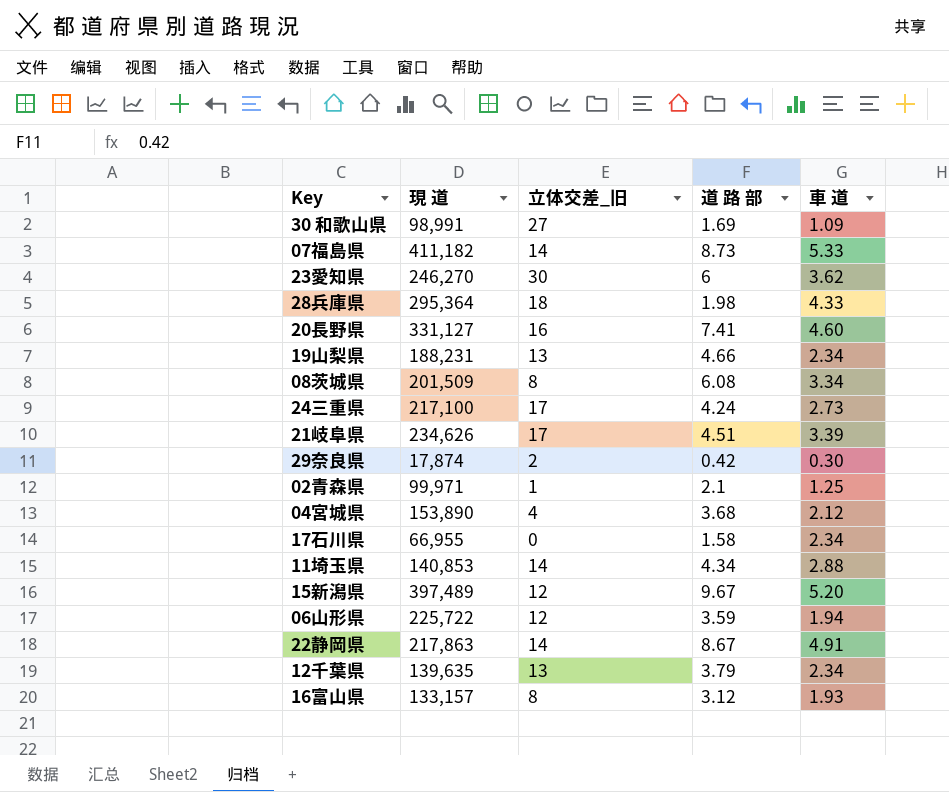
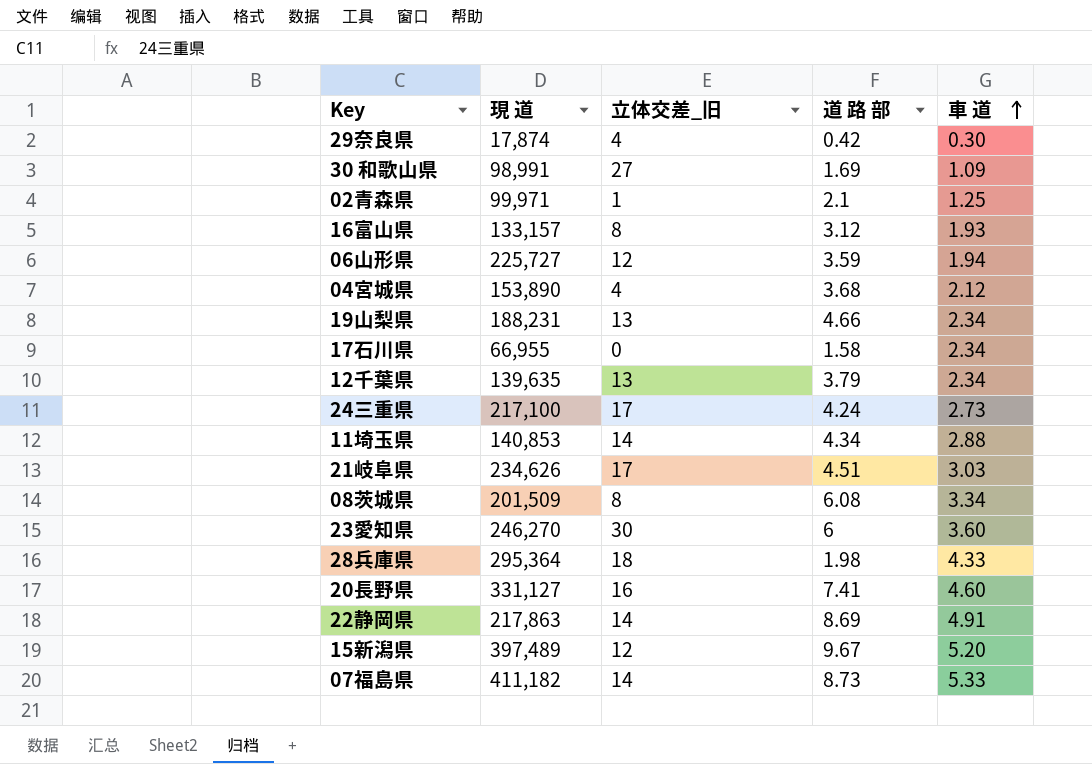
row order: none -> 車 道 ascending
29奈良県 | 立体交差_旧: 2 -> 4
06山形県 | 現 道: 225,722 -> 225,727
21岐阜県 | 車 道: 3.39 -> 3.03
23愛知県 | 車 道: 3.62 -> 3.60
22静岡県 | 道 路 部: 8.67 -> 8.69

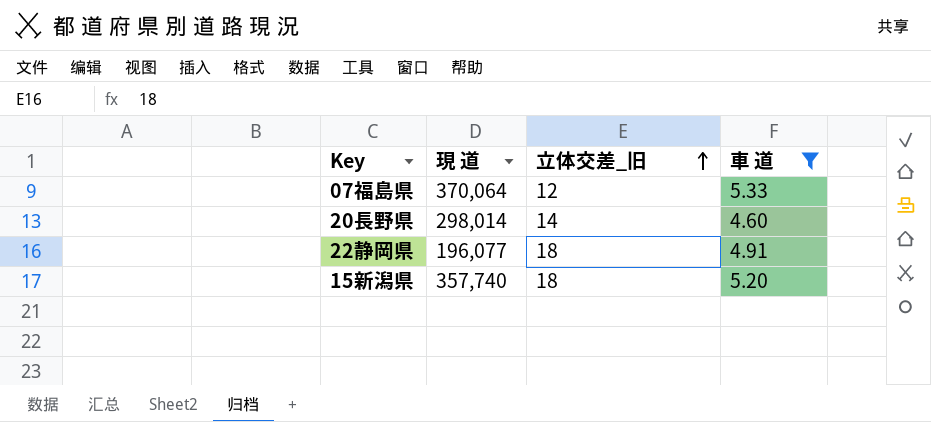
filter: none -> 車 道 >= 4.60
row order: 車 道 ascending -> 立体交差_旧 ascending
column 道 路 部 | position: 4 -> none
07福島県 | 現 道: 411,182 -> 370,064
07福島県 | 立体交差_旧: 14 -> 12
20長野県 | 現 道: 331,127 -> 298,014
20長野県 | 立体交差_旧: 16 -> 14
22静岡県 | 現 道: 217,863 -> 196,077
22静岡県 | 立体交差_旧: 14 -> 18
15新潟県 | 現 道: 397,489 -> 357,740
15新潟県 | 立体交差_旧: 12 -> 18

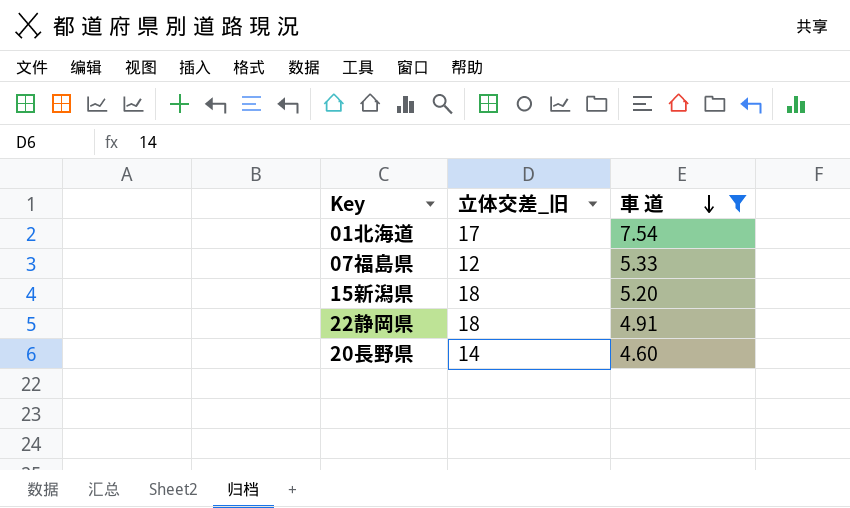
row order: 立体交差_旧 ascending -> 車 道 descending
column 現 道 | position: 2 -> none
row 01北海道: none -> 17 | 7.54

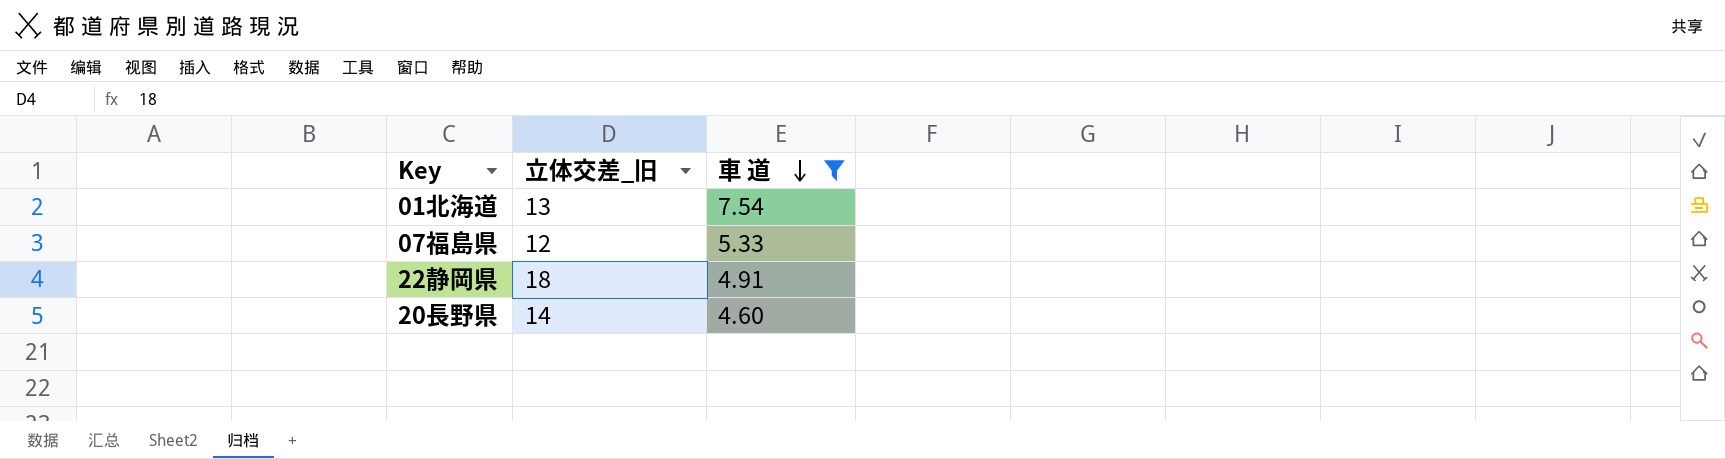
row 15新潟県: 18 | 5.20 -> none
01北海道 | 立体交差_旧: 17 -> 13

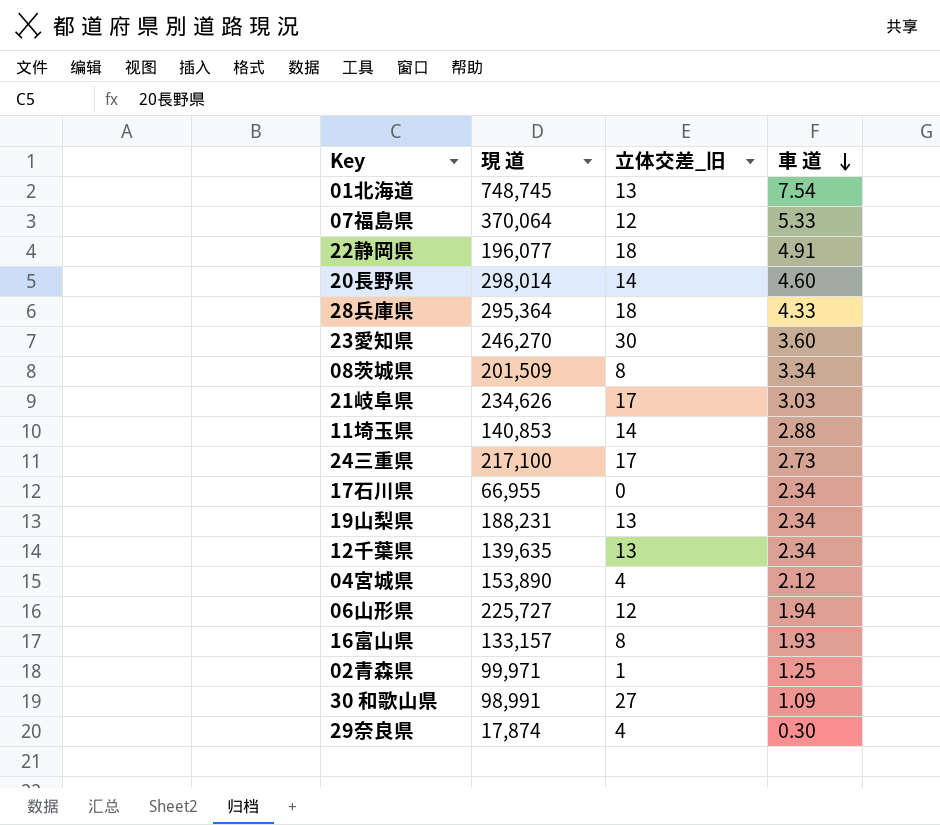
filter: 車 道 >= 4.60 -> none
column 現 道 | position: none -> 2

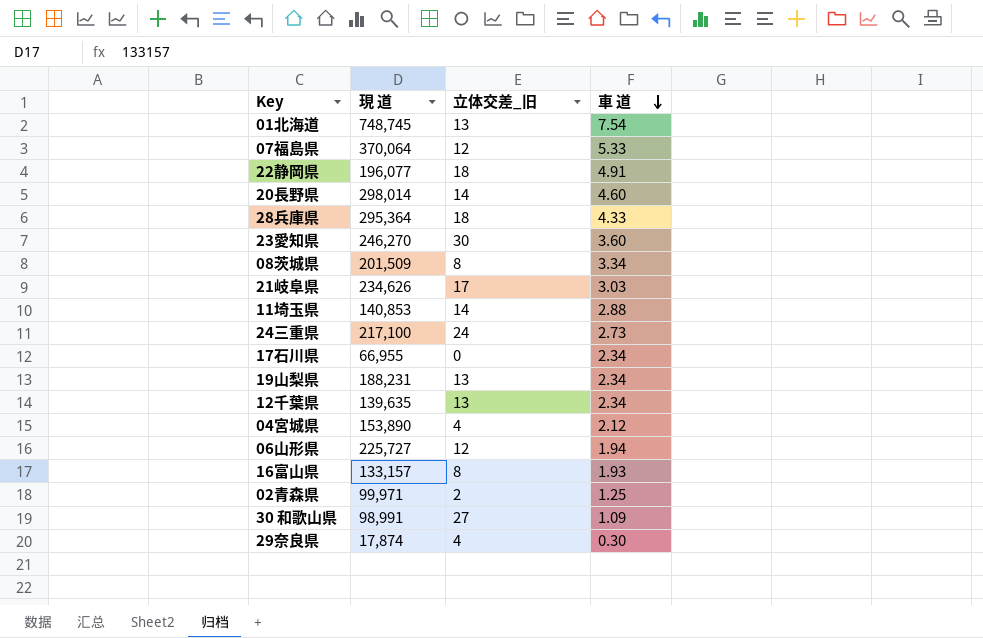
24三重県 | 立体交差_旧: 17 -> 24
02青森県 | 立体交差_旧: 1 -> 2

